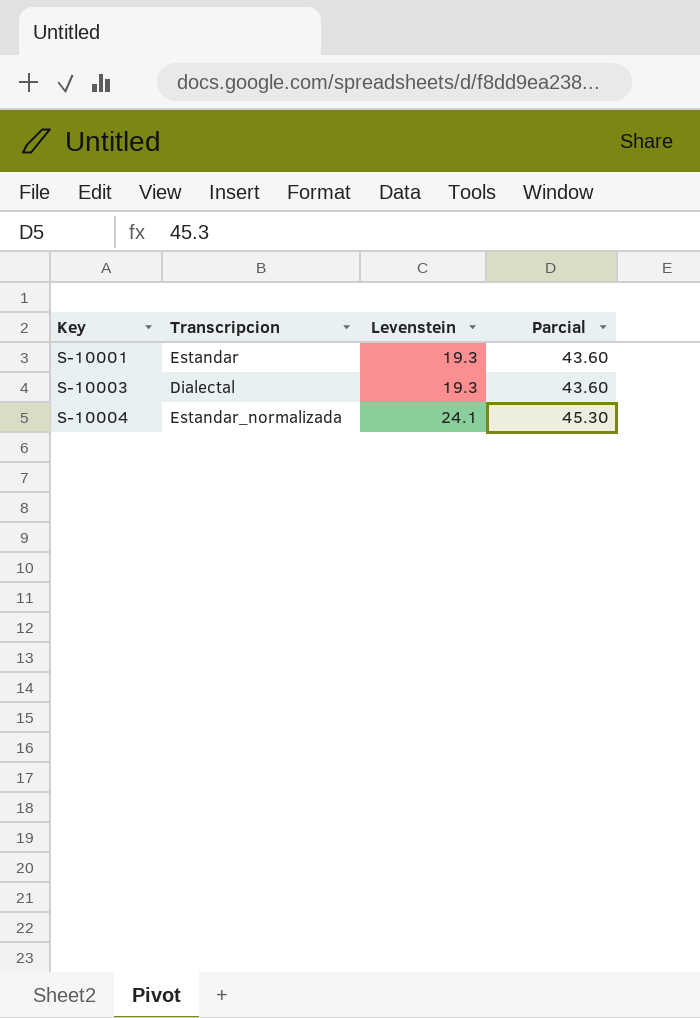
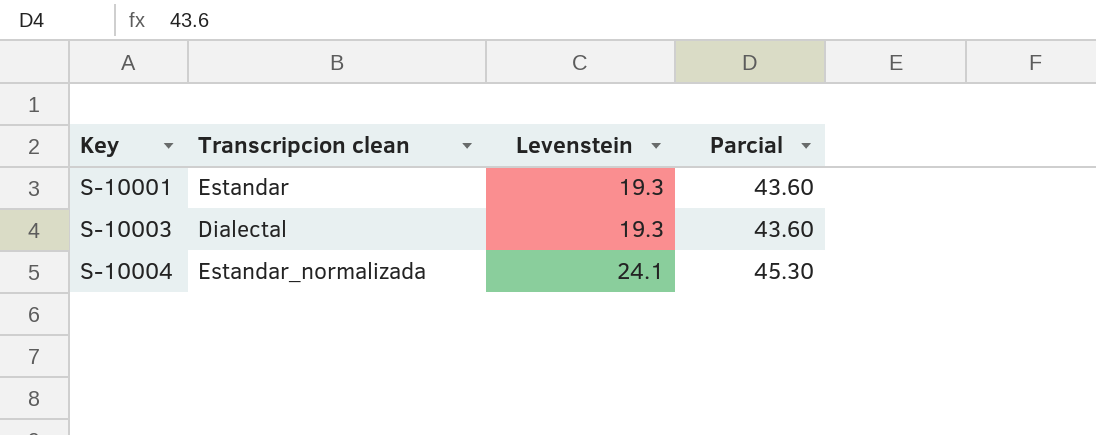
column name: Transcripcion -> Transcripcion clean

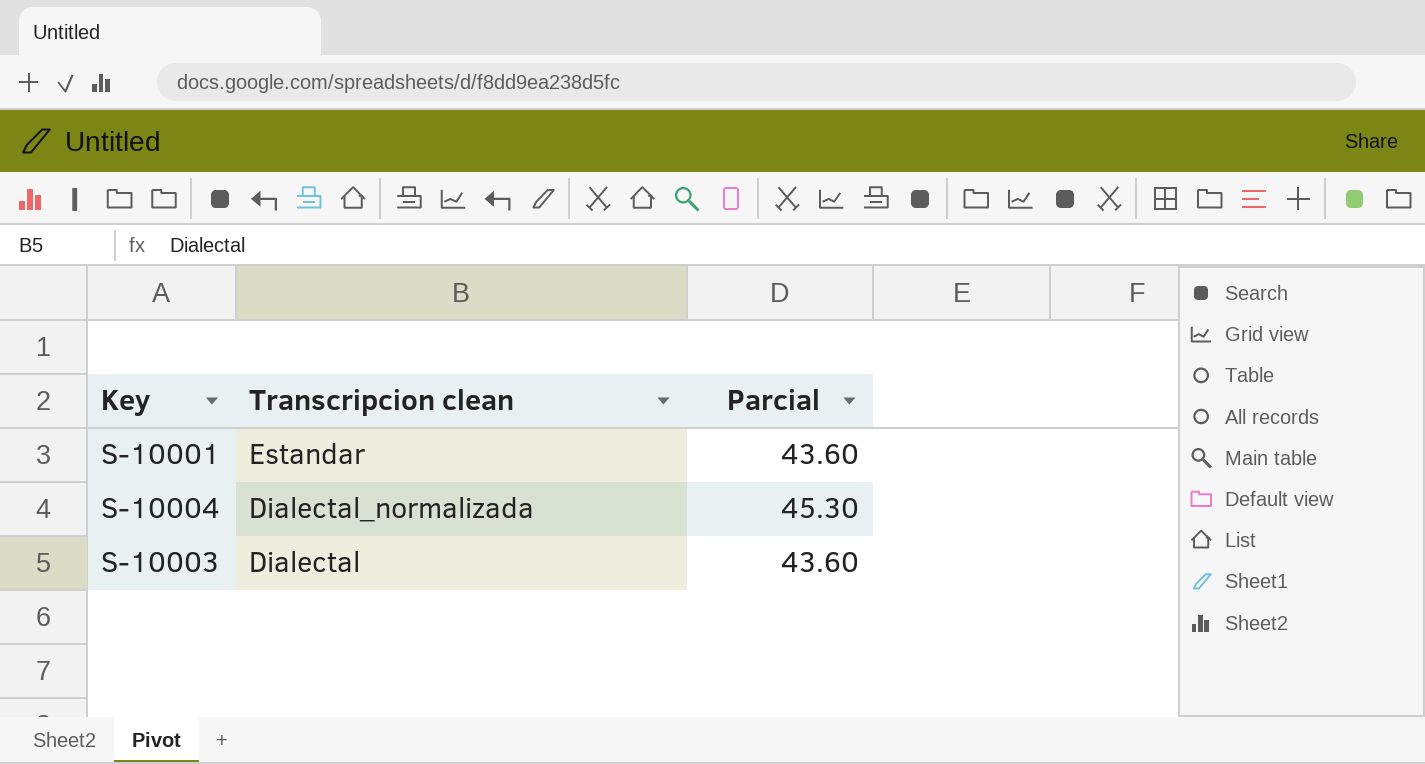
row order: Key ascending -> Transcripcion clean descending
column Levenstein | position: 3 -> none
S-10004 | Transcripcion clean: Estandar_normalizada -> Dialectal_normalizada

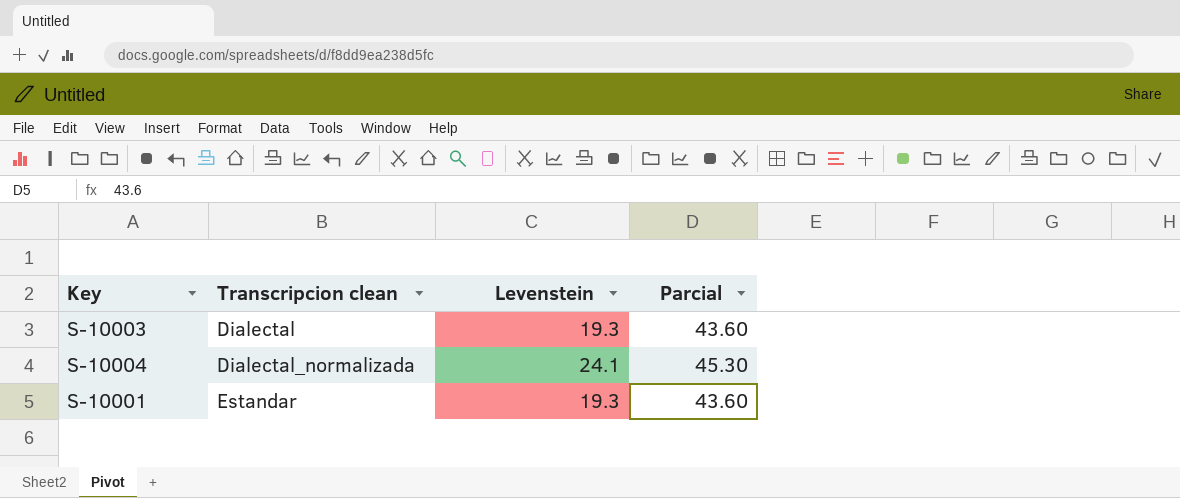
row order: Transcripcion clean descending -> Transcripcion clean ascending
column Levenstein | position: none -> 3

